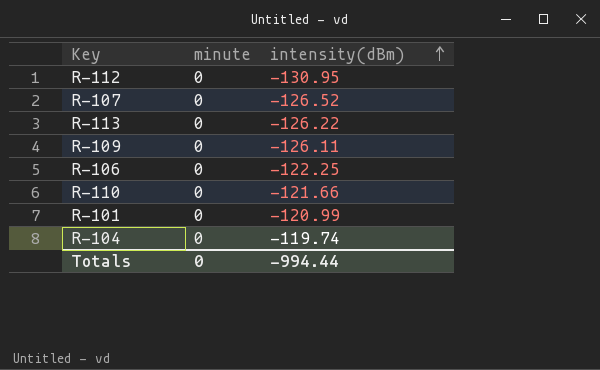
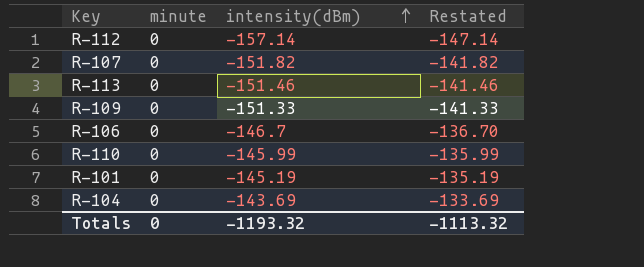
column Restated | formula: none -> [intensity(dBm)] + 10
R-112 | intensity(dBm): -130.95 -> -157.14
R-107 | intensity(dBm): -126.52 -> -151.82
R-113 | intensity(dBm): -126.22 -> -151.46
R-109 | intensity(dBm): -126.11 -> -151.33
R-106 | intensity(dBm): -122.25 -> -146.7
R-110 | intensity(dBm): -121.66 -> -145.99
R-101 | intensity(dBm): -120.99 -> -145.19
R-104 | intensity(dBm): -119.74 -> -143.69
Totals | intensity(dBm): -994.44 -> -1193.32

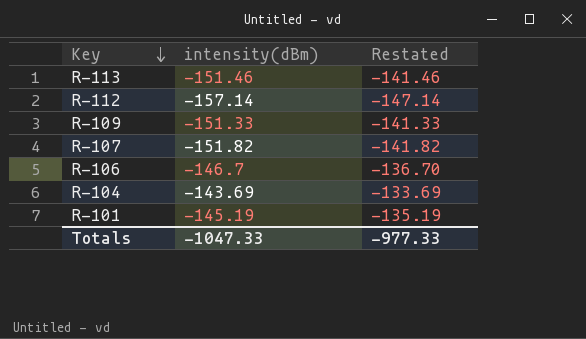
row order: intensity(dBm) ascending -> Key descending
column minute | position: 2 -> none
row R-110: 0 | -145.99 | -135.99 -> none
Totals | intensity(dBm): -1193.32 -> -1047.33
Totals | Restated: -1113.32 -> -977.33

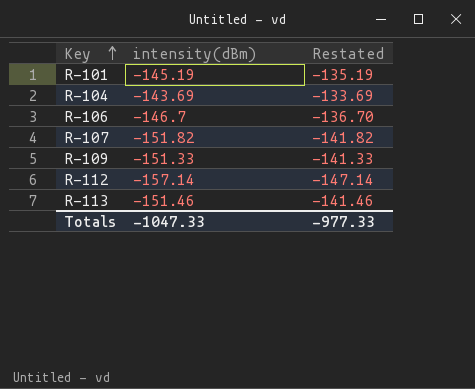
row order: Key descending -> Key ascending

